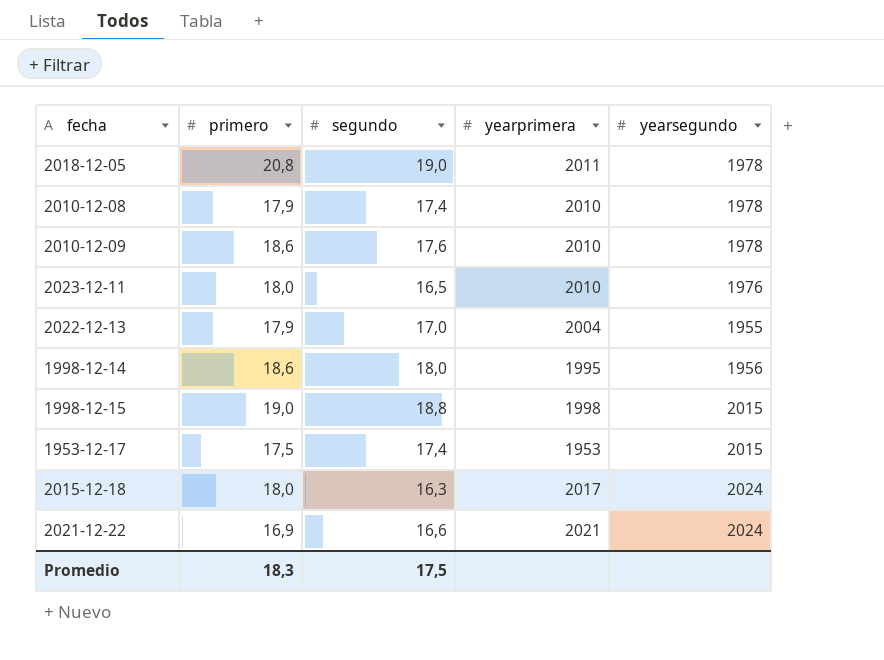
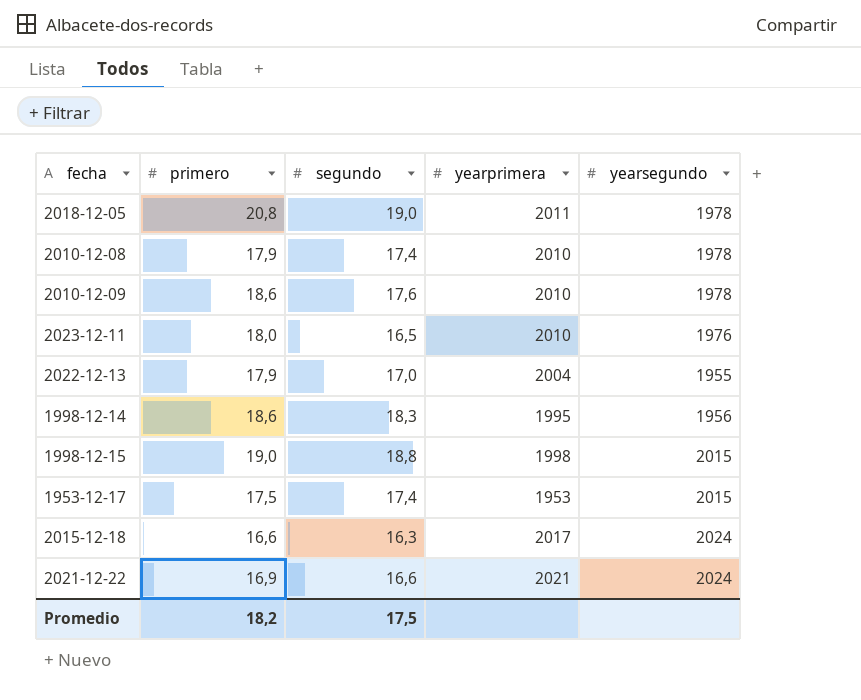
1998-12-14 | segundo: 18,0 -> 18,3
2015-12-18 | primero: 18,0 -> 16,6
Promedio | primero: 18,3 -> 18,2

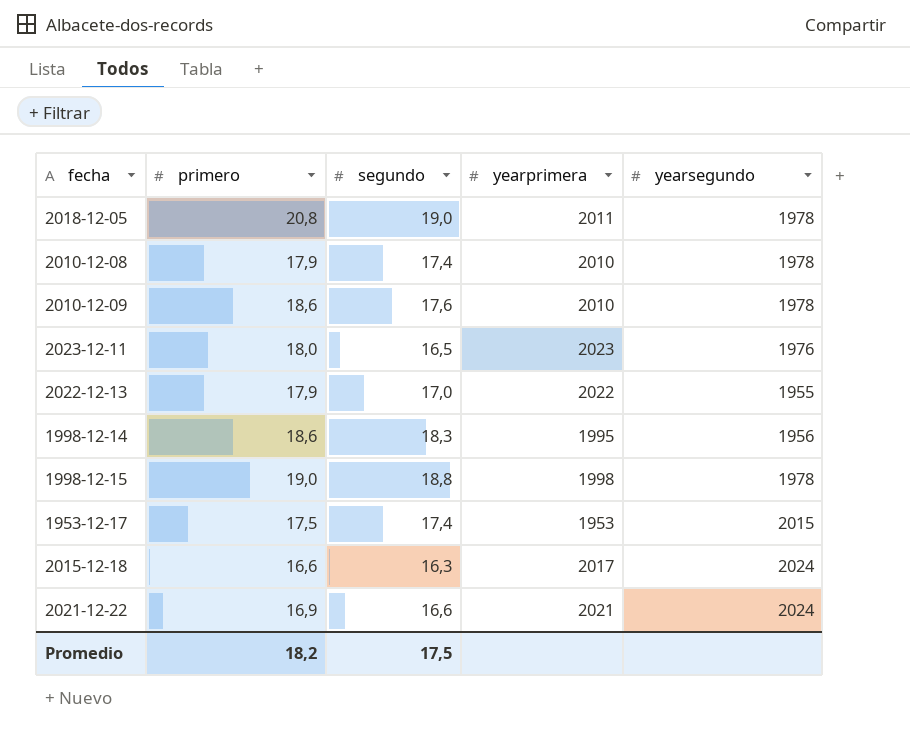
2023-12-11 | yearprimera: 2010 -> 2023
2022-12-13 | yearprimera: 2004 -> 2022
1998-12-15 | yearsegundo: 2015 -> 1978

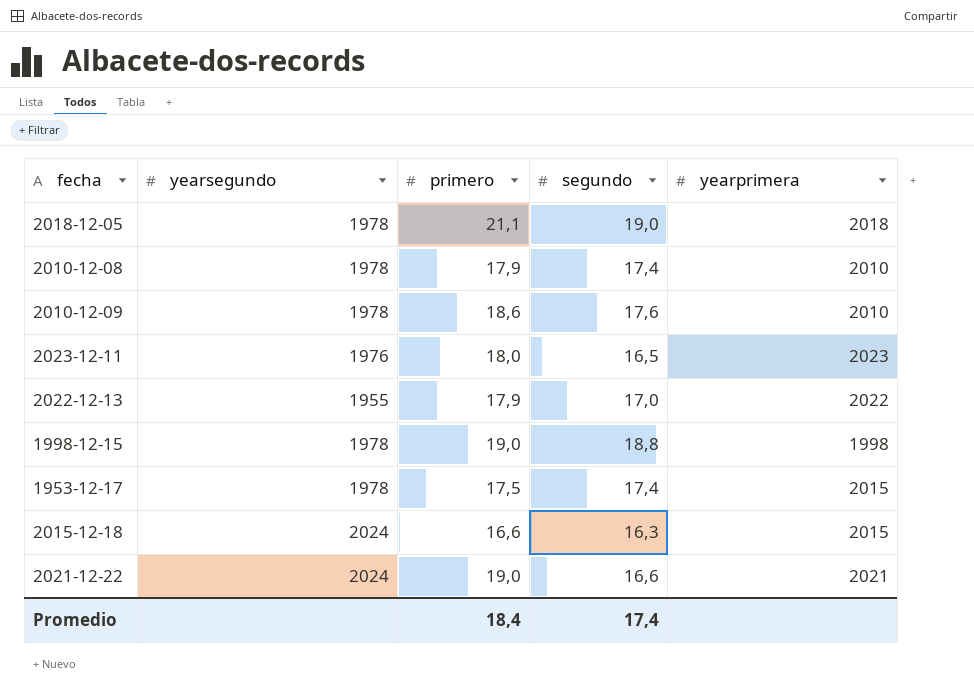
column yearsegundo | position: 5 -> 2
row 1998-12-14: 18,6 | 18,3 | 1995 | 1956 -> none
2018-12-05 | primero: 20,8 -> 21,1
2018-12-05 | yearprimera: 2011 -> 2018
1953-12-17 | yearsegundo: 2015 -> 1978
1953-12-17 | yearprimera: 1953 -> 2015
2015-12-18 | yearprimera: 2017 -> 2015
2021-12-22 | primero: 16,9 -> 19,0
Promedio | primero: 18,2 -> 18,4
Promedio | segundo: 17,5 -> 17,4

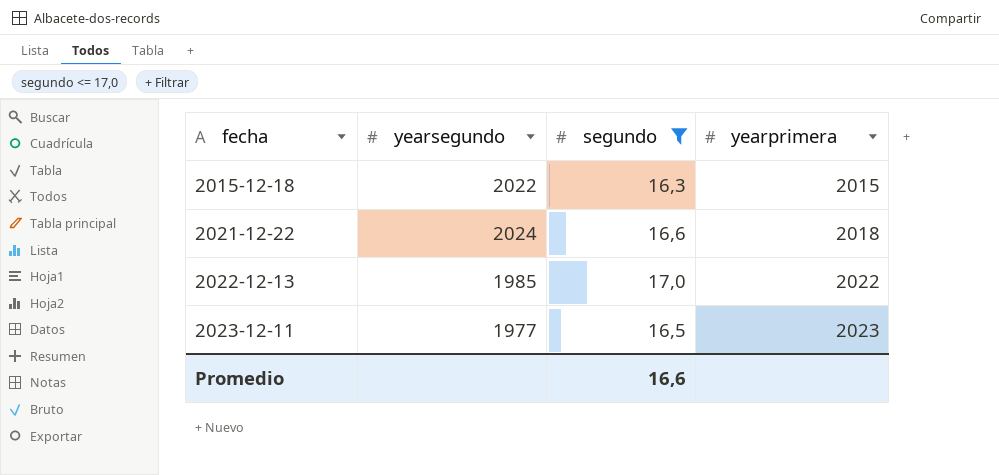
filter: none -> segundo <= 17,0
row order: none -> fecha ascending
column primero | position: 3 -> none
2015-12-18 | yearsegundo: 2024 -> 2022
2021-12-22 | yearprimera: 2021 -> 2018
2022-12-13 | yearsegundo: 1955 -> 1985
2023-12-11 | yearsegundo: 1976 -> 1977
Promedio | segundo: 17,4 -> 16,6

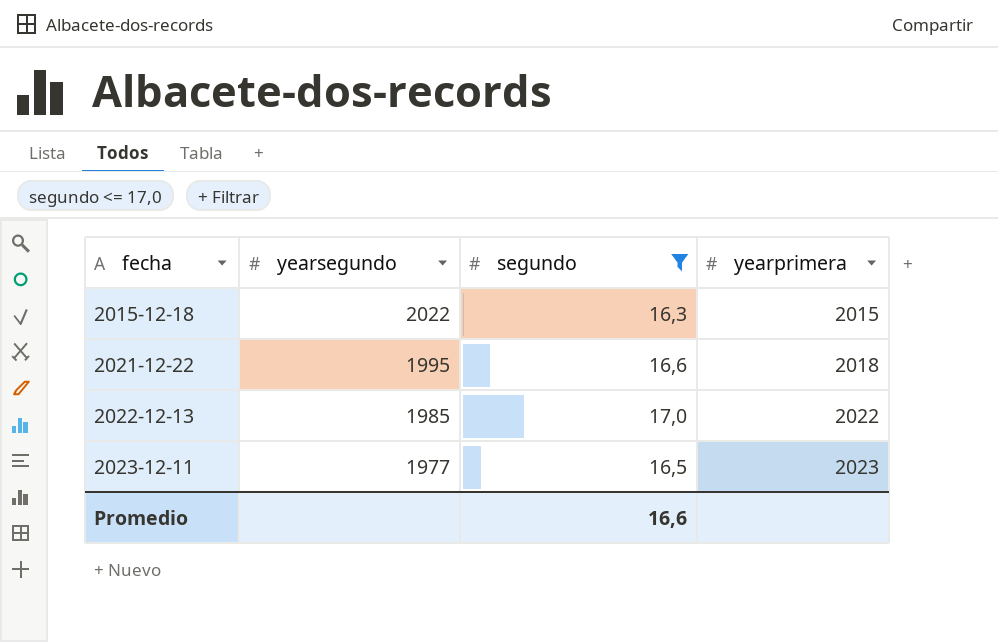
2021-12-22 | yearsegundo: 2024 -> 1995

